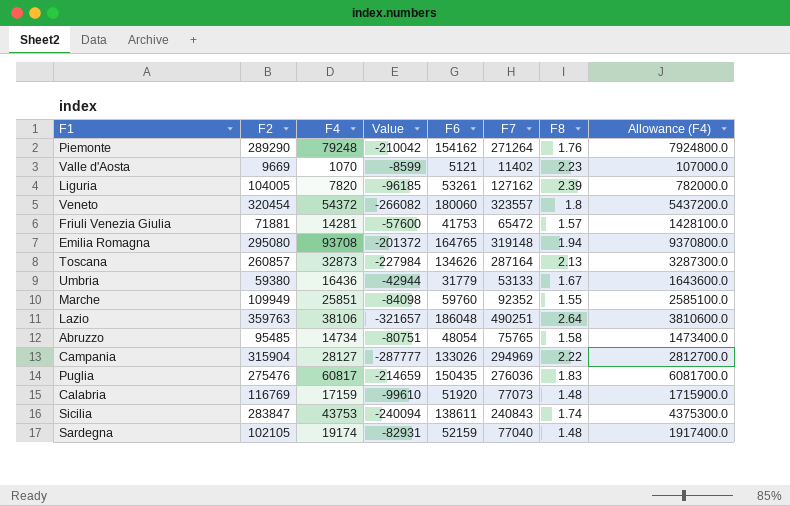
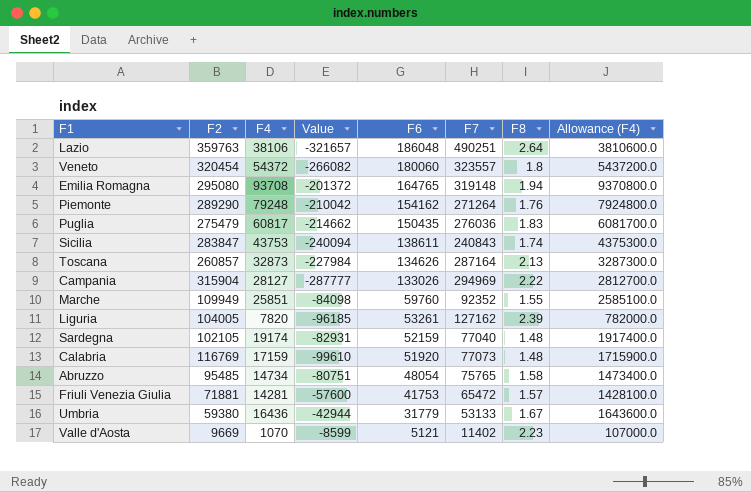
row order: none -> F6 descending
Puglia | F2: 275476 -> 275479
Puglia | Value: -214659 -> -214662

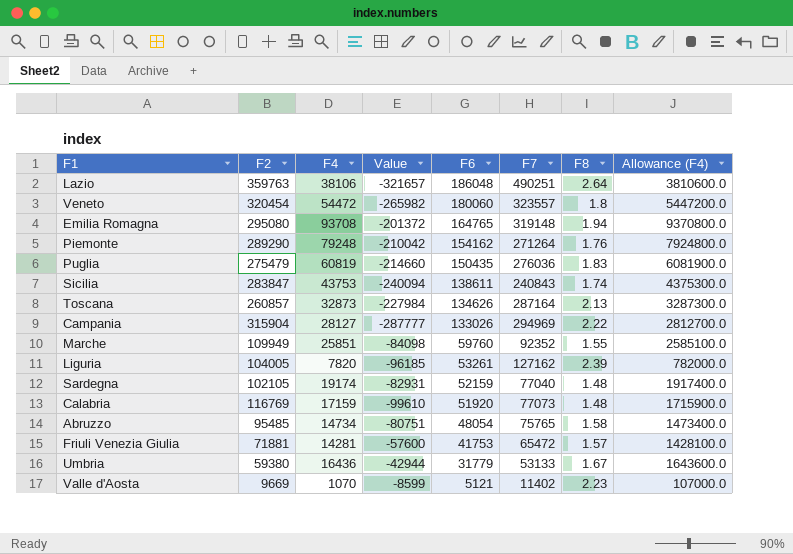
Veneto | F4: 54372 -> 54472
Veneto | Value: -266082 -> -265982
Veneto | Allowance (F4): 5437200.0 -> 5447200.0
Puglia | F4: 60817 -> 60819
Puglia | Value: -214662 -> -214660
Puglia | Allowance (F4): 6081700.0 -> 6081900.0

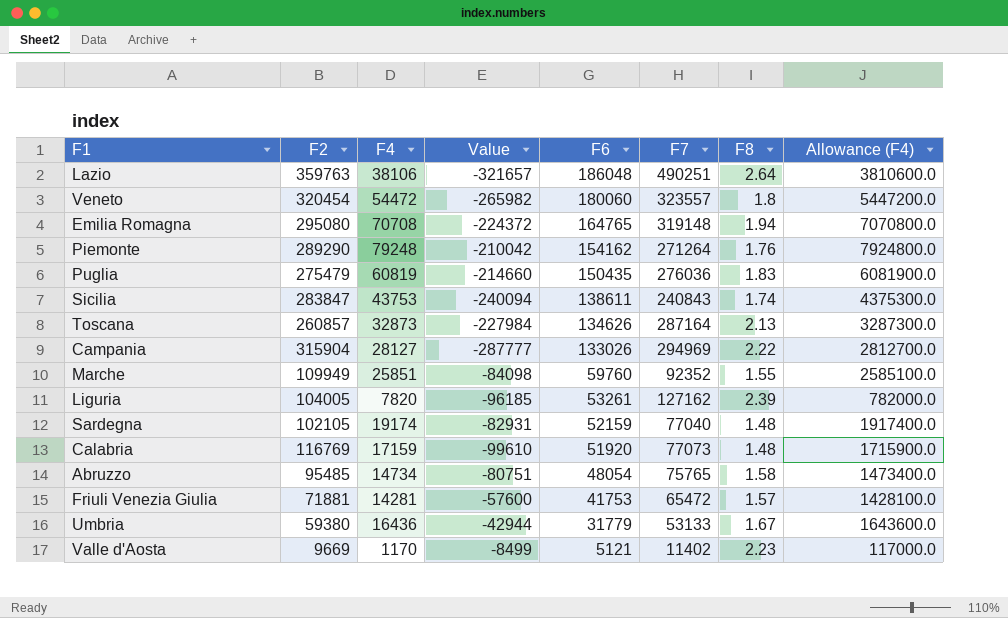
Emilia Romagna | F4: 93708 -> 70708
Emilia Romagna | Value: -201372 -> -224372
Emilia Romagna | Allowance (F4): 9370800.0 -> 7070800.0
Valle d'Aosta | F4: 1070 -> 1170
Valle d'Aosta | Value: -8599 -> -8499
Valle d'Aosta | Allowance (F4): 107000.0 -> 117000.0

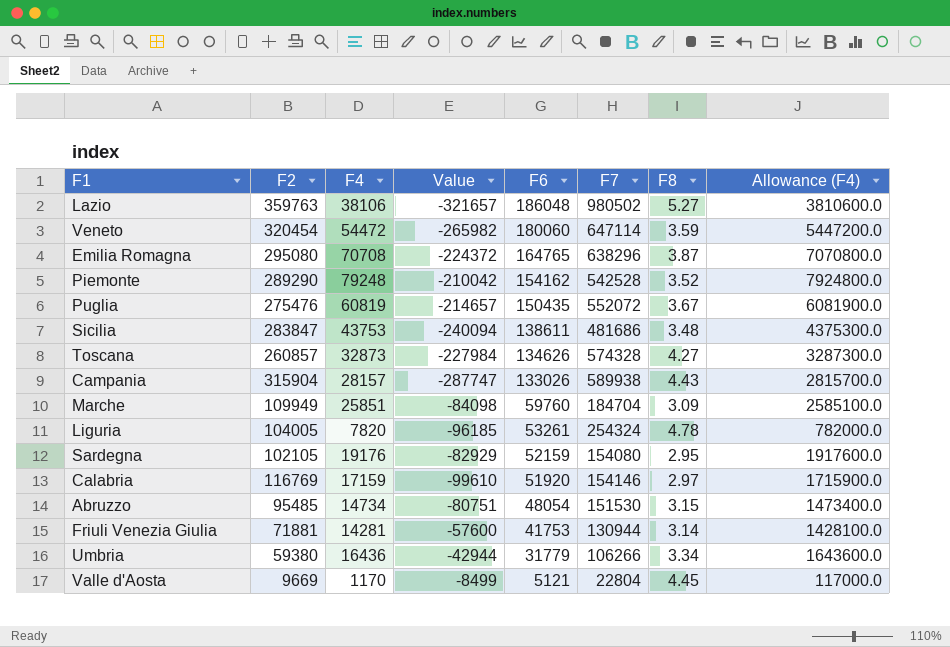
Lazio | F7: 490251 -> 980502
Lazio | F8: 2.64 -> 5.27
Veneto | F7: 323557 -> 647114
Veneto | F8: 1.8 -> 3.59
Emilia Romagna | F7: 319148 -> 638296
Emilia Romagna | F8: 1.94 -> 3.87
Piemonte | F7: 271264 -> 542528
Piemonte | F8: 1.76 -> 3.52
Puglia | F2: 275479 -> 275476
Puglia | Value: -214660 -> -214657
Puglia | F7: 276036 -> 552072
Puglia | F8: 1.83 -> 3.67
Sicilia | F7: 240843 -> 481686
Sicilia | F8: 1.74 -> 3.48
Toscana | F7: 287164 -> 574328
Toscana | F8: 2.13 -> 4.27
Campania | F4: 28127 -> 28157
Campania | Value: -287777 -> -287747
Campania | F7: 294969 -> 589938
Campania | F8: 2.22 -> 4.43
Campania | Allowance (F4): 2812700.0 -> 2815700.0
Marche | F7: 92352 -> 184704
Marche | F8: 1.55 -> 3.09
Liguria | F7: 127162 -> 254324
Liguria | F8: 2.39 -> 4.78
Sardegna | F4: 19174 -> 19176
Sardegna | Value: -82931 -> -82929
Sardegna | F7: 77040 -> 154080
Sardegna | F8: 1.48 -> 2.95
Sardegna | Allowance (F4): 1917400.0 -> 1917600.0
Calabria | F7: 77073 -> 154146
Calabria | F8: 1.48 -> 2.97
Abruzzo | F7: 75765 -> 151530
Abruzzo | F8: 1.58 -> 3.15
Friuli Venezia Giulia | F7: 65472 -> 130944
Friuli Venezia Giulia | F8: 1.57 -> 3.14
Umbria | F7: 53133 -> 106266
Umbria | F8: 1.67 -> 3.34
Valle d'Aosta | F7: 11402 -> 22804
Valle d'Aosta | F8: 2.23 -> 4.45

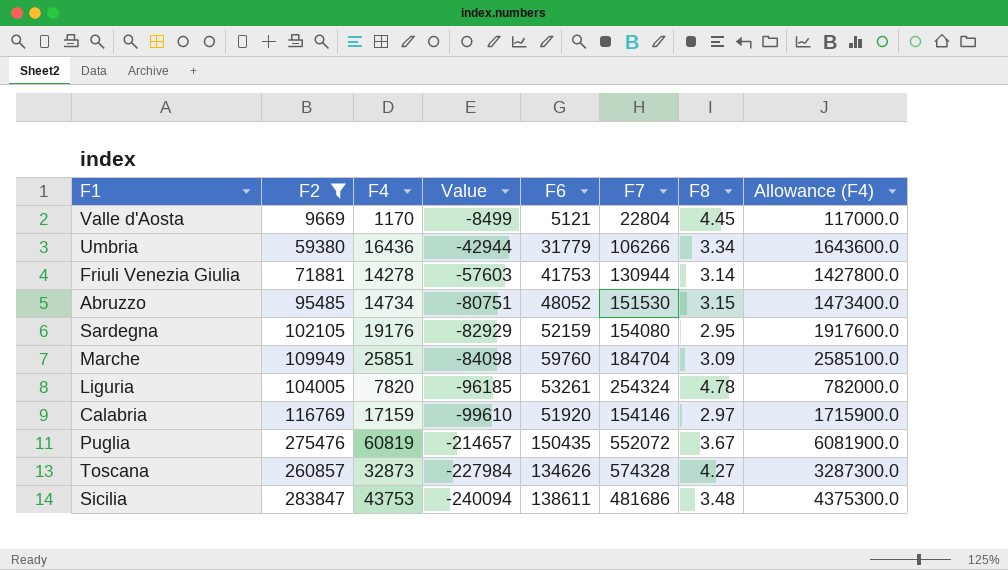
filter: none -> F2 <= 283847
row order: F6 descending -> Value descending
Friuli Venezia Giulia | F4: 14281 -> 14278
Friuli Venezia Giulia | Value: -57600 -> -57603
Friuli Venezia Giulia | Allowance (F4): 1428100.0 -> 1427800.0
Abruzzo | F6: 48054 -> 48052

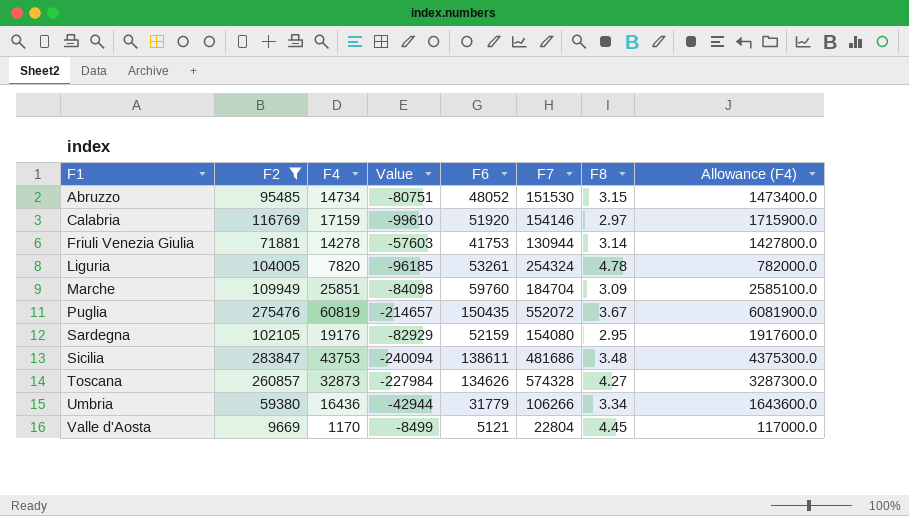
row order: Value descending -> F1 ascending

